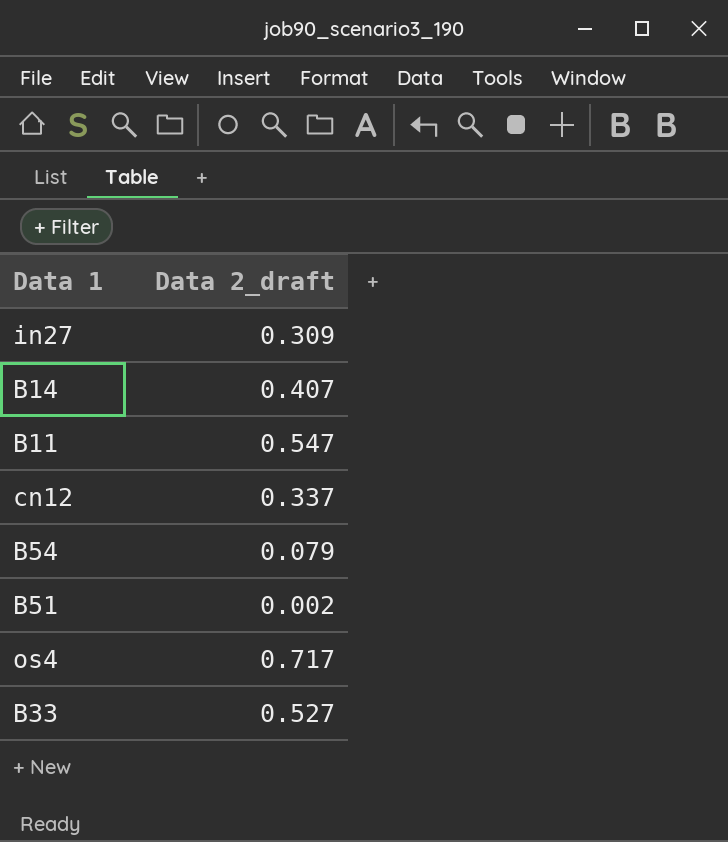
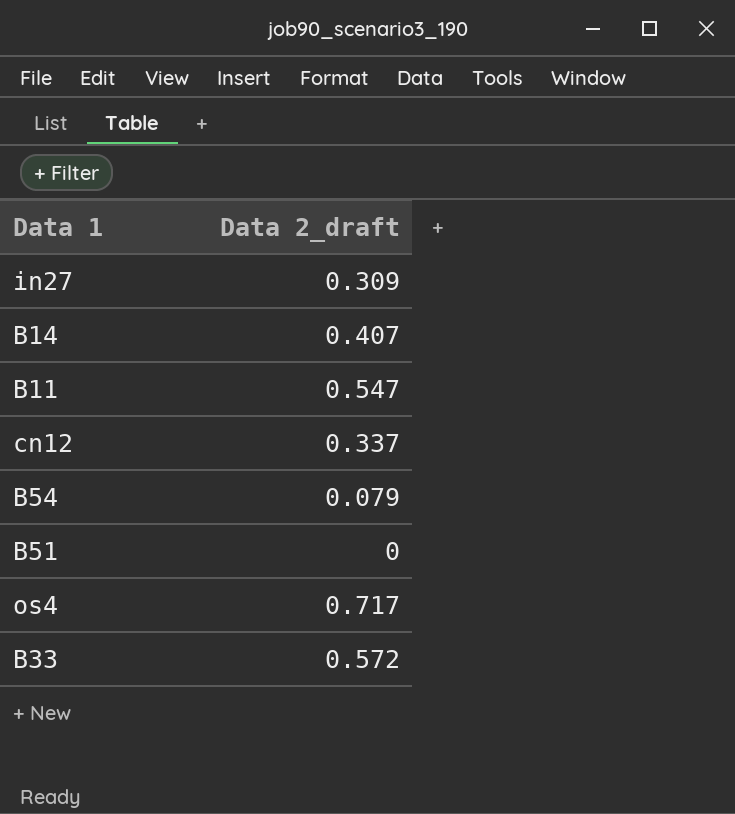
B51 | Data 2_draft: 0.002 -> 0
B33 | Data 2_draft: 0.527 -> 0.572

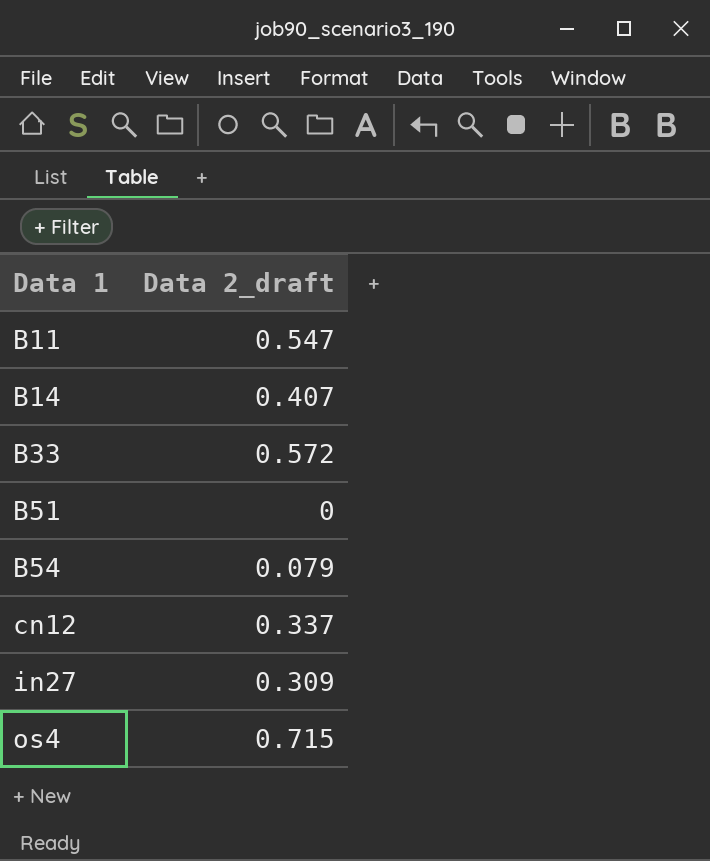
row order: none -> Data 1 ascending
os4 | Data 2_draft: 0.717 -> 0.715

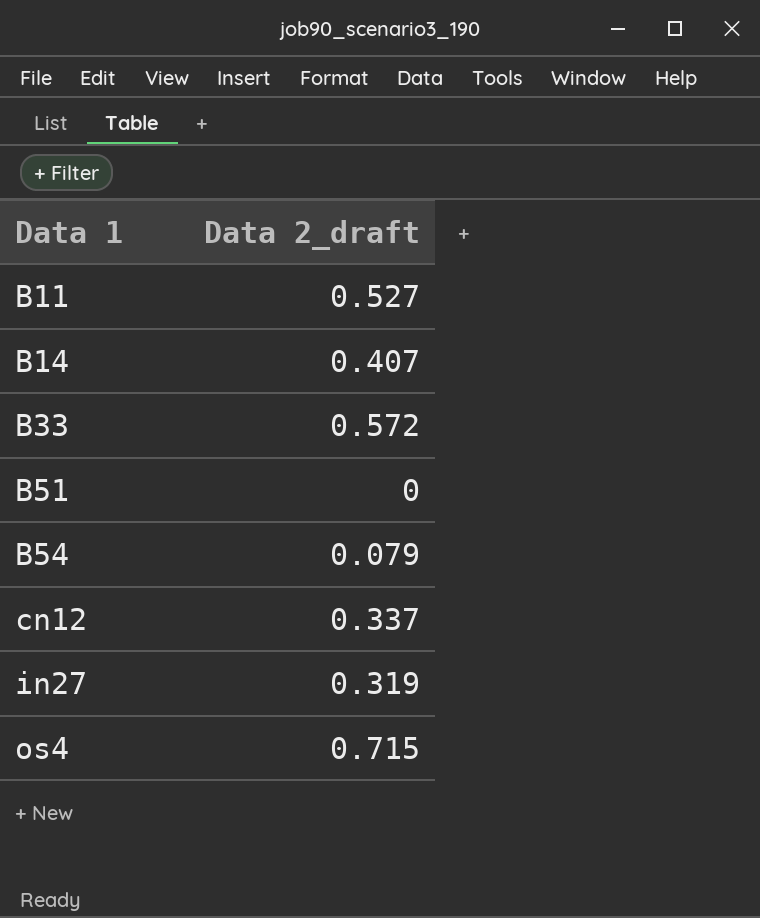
B11 | Data 2_draft: 0.547 -> 0.527
in27 | Data 2_draft: 0.309 -> 0.319

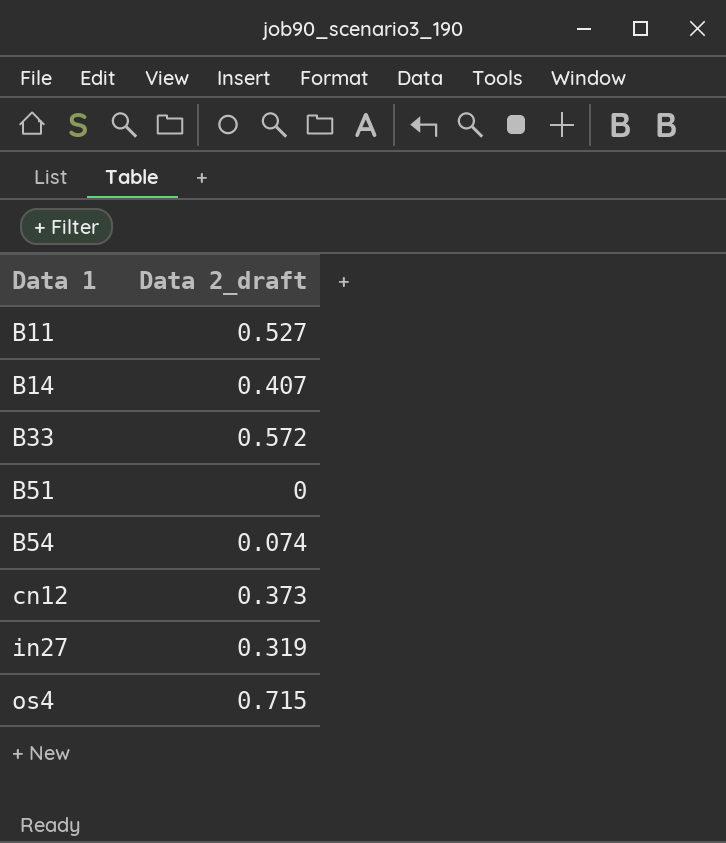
B54 | Data 2_draft: 0.079 -> 0.074
cn12 | Data 2_draft: 0.337 -> 0.373

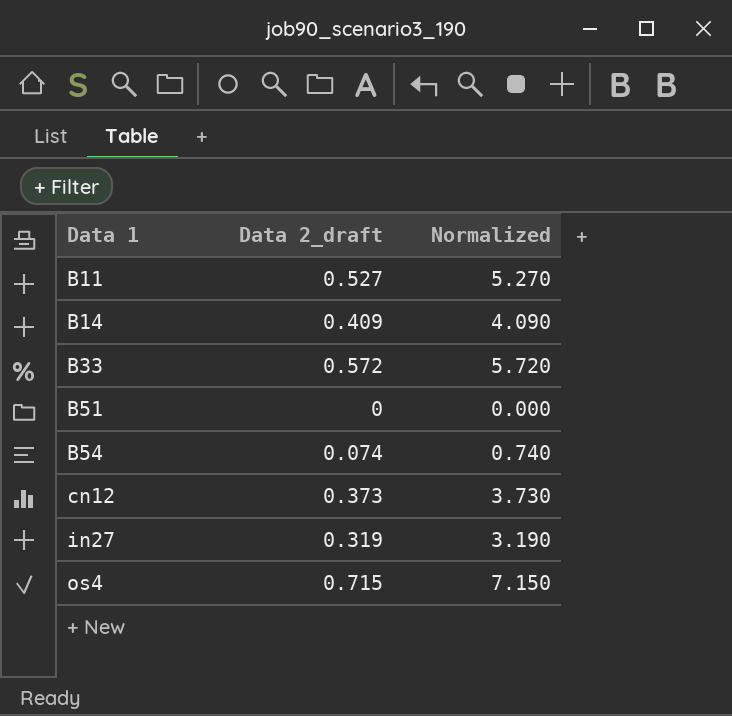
column Normalized | formula: none -> [Data 2_draft] * 10
B14 | Data 2_draft: 0.407 -> 0.409

